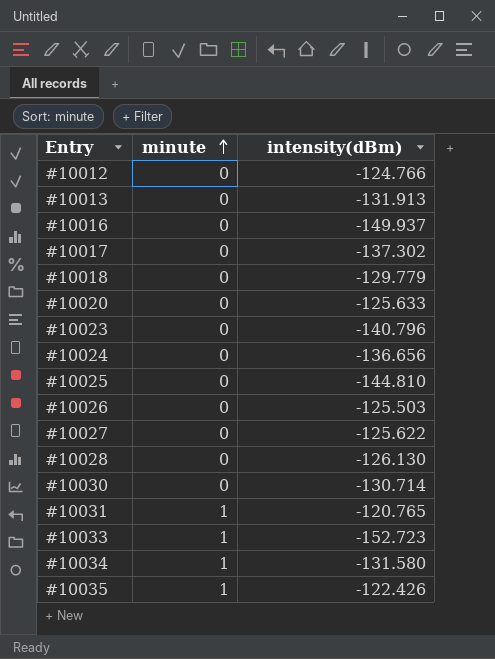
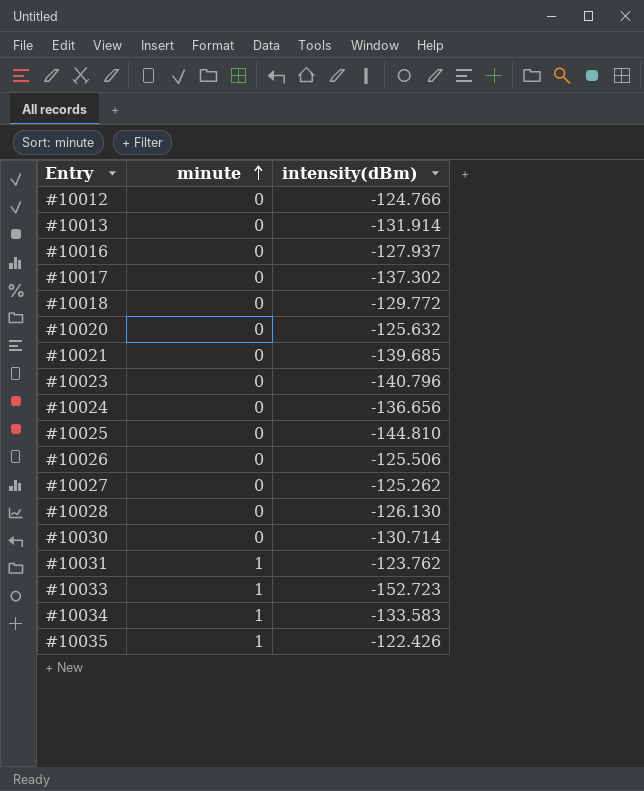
#10013 | intensity(dBm): -131.913 -> -131.914
#10016 | intensity(dBm): -149.937 -> -127.937
#10018 | intensity(dBm): -129.779 -> -129.772
#10020 | intensity(dBm): -125.633 -> -125.632
row #10021: none -> 0 | -139.685
#10026 | intensity(dBm): -125.503 -> -125.506
#10027 | intensity(dBm): -125.622 -> -125.262
#10031 | intensity(dBm): -120.765 -> -123.762
#10034 | intensity(dBm): -131.580 -> -133.583

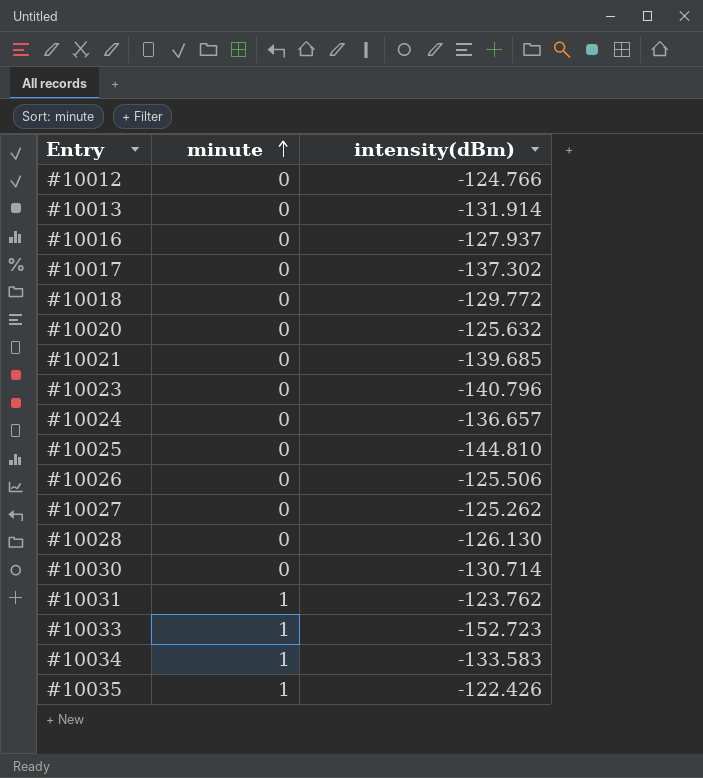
#10024 | intensity(dBm): -136.656 -> -136.657

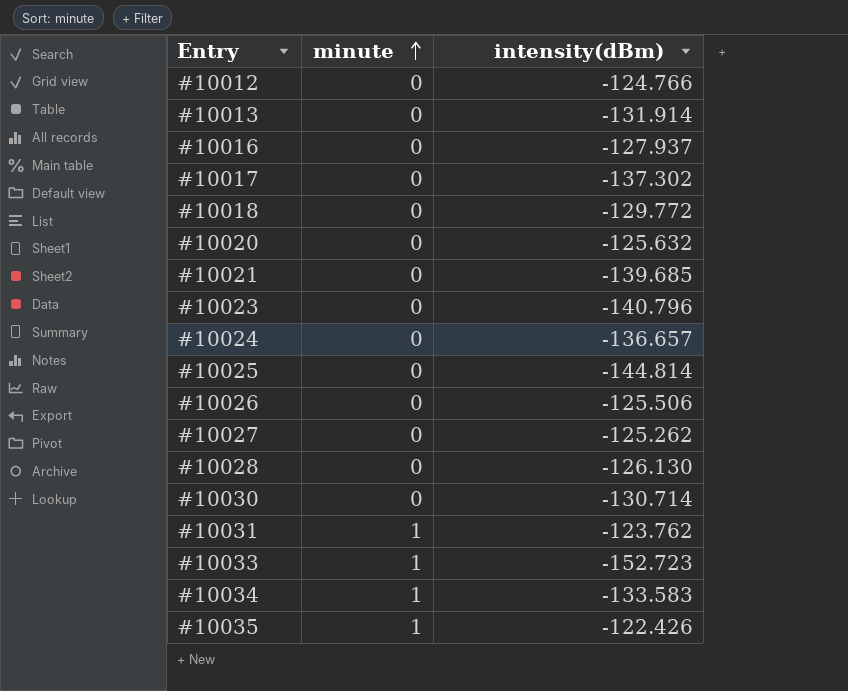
#10025 | intensity(dBm): -144.810 -> -144.814

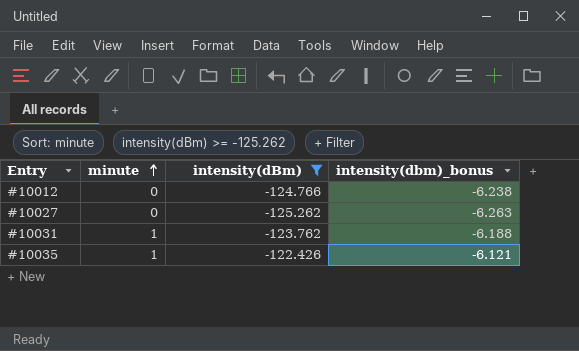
filter: none -> intensity(dBm) >= -125.262
column intensity(dbm)_bonus | formula: none -> [intensity(dBm)] * 0.05

